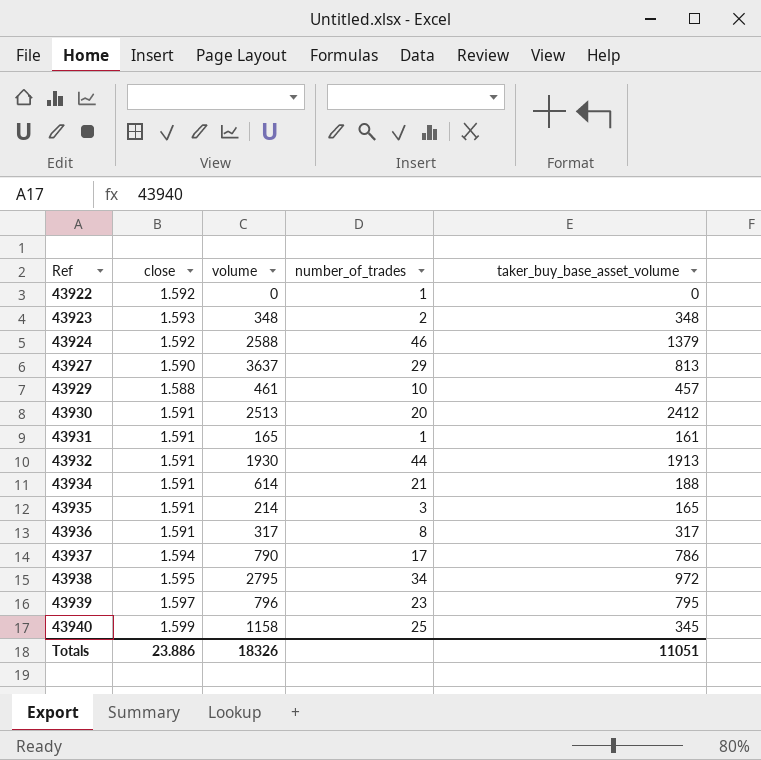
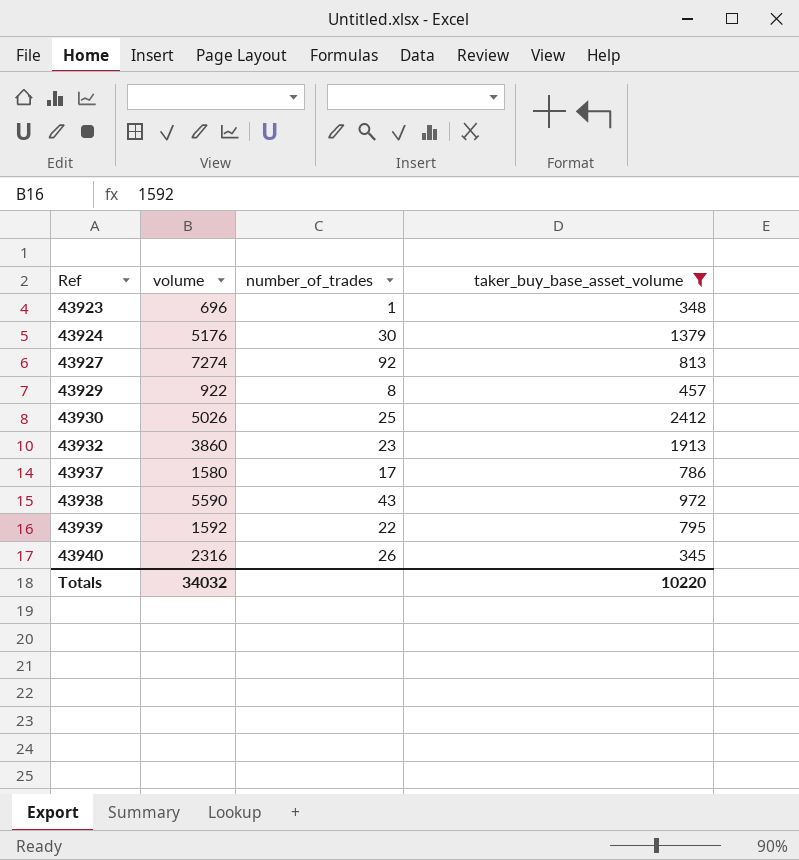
filter: none -> taker_buy_base_asset_volume >= 345
column close | position: 2 -> none
43923 | volume: 348 -> 696
43923 | number_of_trades: 2 -> 1
43924 | volume: 2588 -> 5176
43924 | number_of_trades: 46 -> 30
43927 | volume: 3637 -> 7274
43927 | number_of_trades: 29 -> 92
43929 | volume: 461 -> 922
43929 | number_of_trades: 10 -> 8
43930 | volume: 2513 -> 5026
43930 | number_of_trades: 20 -> 25
43932 | volume: 1930 -> 3860
43932 | number_of_trades: 44 -> 23
43937 | volume: 790 -> 1580
43938 | volume: 2795 -> 5590
43938 | number_of_trades: 34 -> 43
43939 | volume: 796 -> 1592
43939 | number_of_trades: 23 -> 22
43940 | volume: 1158 -> 2316
43940 | number_of_trades: 25 -> 26
Totals | volume: 18326 -> 34032
Totals | taker_buy_base_asset_volume: 11051 -> 10220

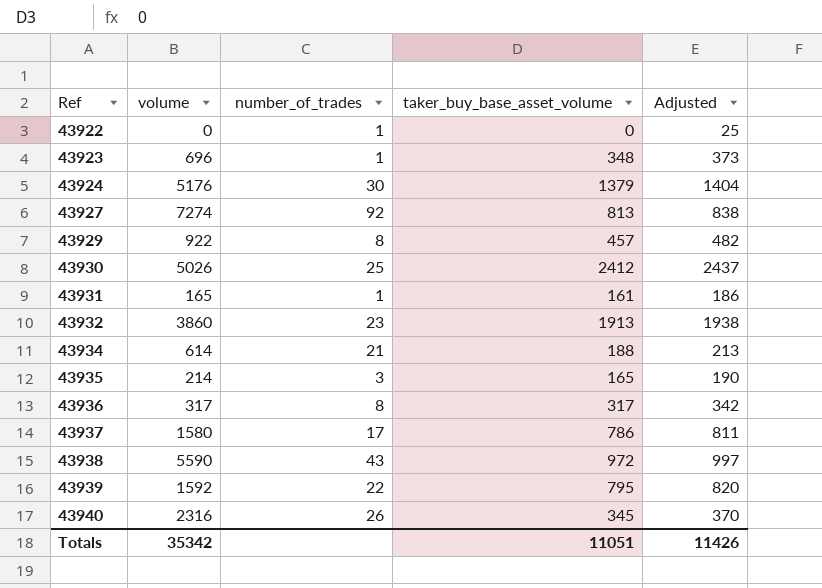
filter: taker_buy_base_asset_volume >= 345 -> none
column Adjusted | formula: none -> [taker_buy_base_asset_volume] + 25
Totals | volume: 34032 -> 35342
Totals | taker_buy_base_asset_volume: 10220 -> 11051

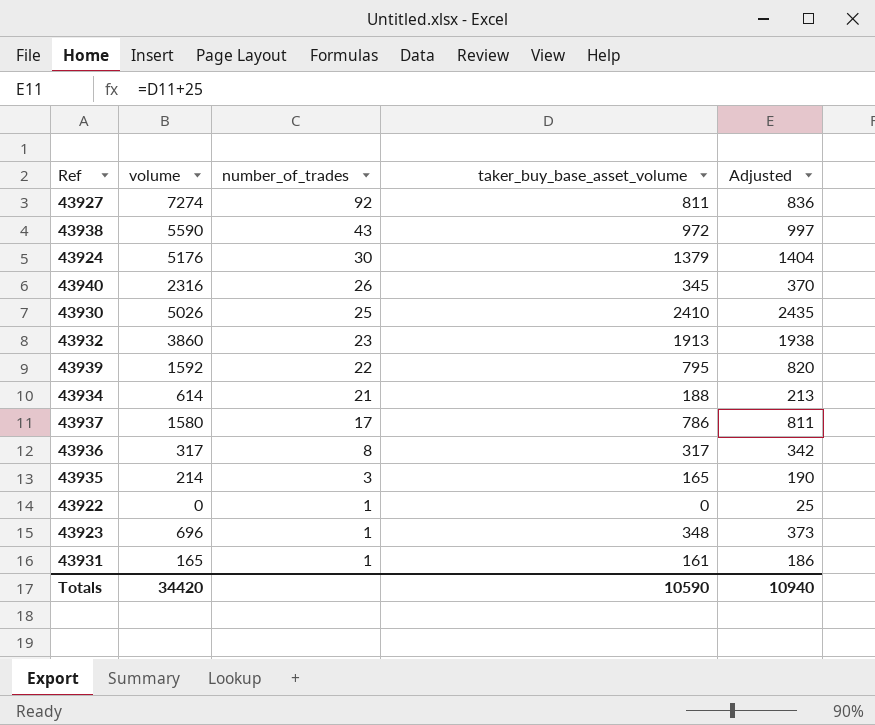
row order: Ref ascending -> number_of_trades descending
row 43929: 922 | 8 | 457 | 482 -> none
43927 | taker_buy_base_asset_volume: 813 -> 811
43927 | Adjusted: 838 -> 836
43930 | taker_buy_base_asset_volume: 2412 -> 2410
43930 | Adjusted: 2437 -> 2435
Totals | volume: 35342 -> 34420
Totals | taker_buy_base_asset_volume: 11051 -> 10590
Totals | Adjusted: 11426 -> 10940

